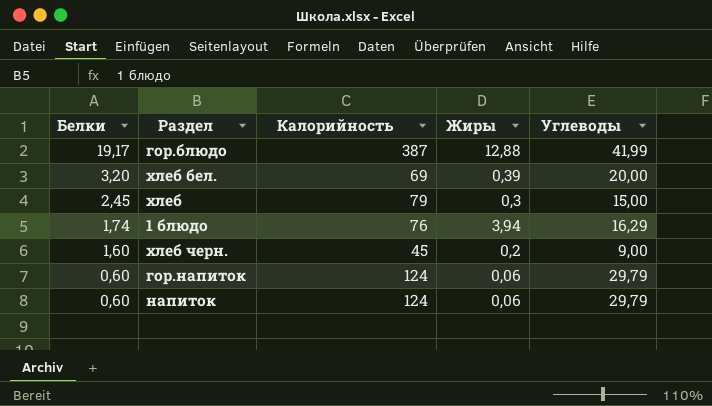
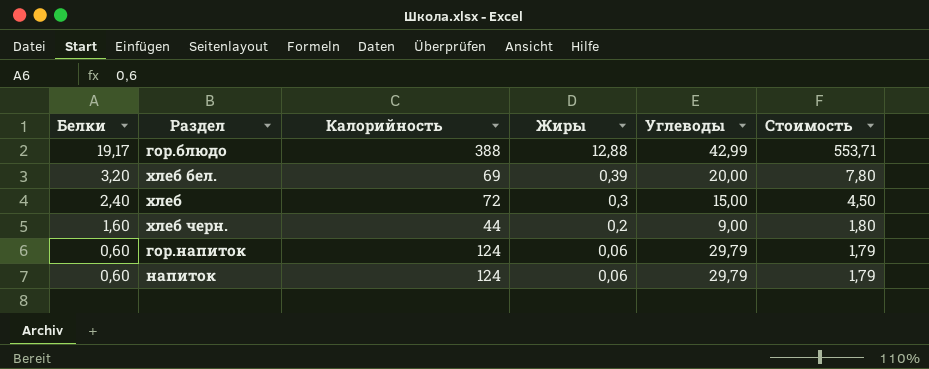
column Стоимость | formula: none -> [Жиры] * [Углеводы]
row 1 блюдо: 1,74 | 76 | 3,94 | 16,29 -> none
гор.блюдо | Калорийность: 387 -> 388
гор.блюдо | Углеводы: 41,99 -> 42,99
хлеб | Белки: 2,45 -> 2,40
хлеб | Калорийность: 79 -> 72
хлеб черн. | Калорийность: 45 -> 44

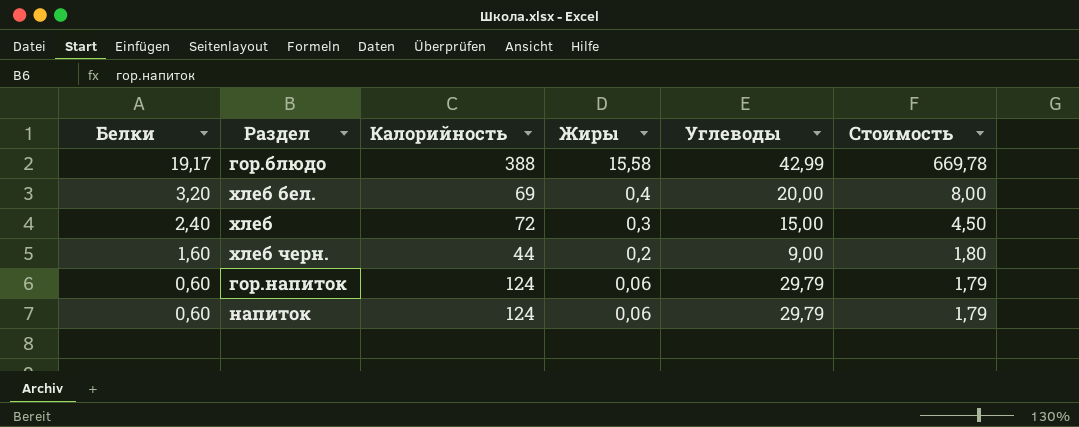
гор.блюдо | Жиры: 12,88 -> 15,58
гор.блюдо | Стоимость: 553,71 -> 669,78
хлеб бел. | Жиры: 0,39 -> 0,4
хлеб бел. | Стоимость: 7,80 -> 8,00

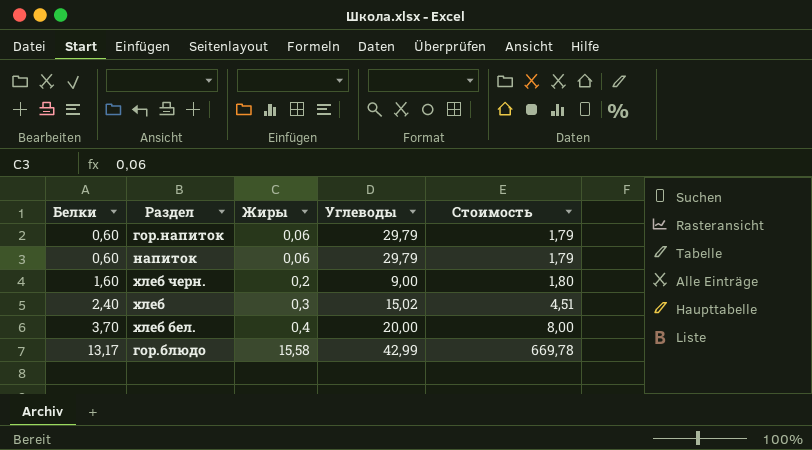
row order: Белки descending -> Белки ascending
column Калорийность | position: 3 -> none
хлеб | Углеводы: 15,00 -> 15,02
хлеб | Стоимость: 4,50 -> 4,51
хлеб бел. | Белки: 3,20 -> 3,70
гор.блюдо | Белки: 19,17 -> 13,17

